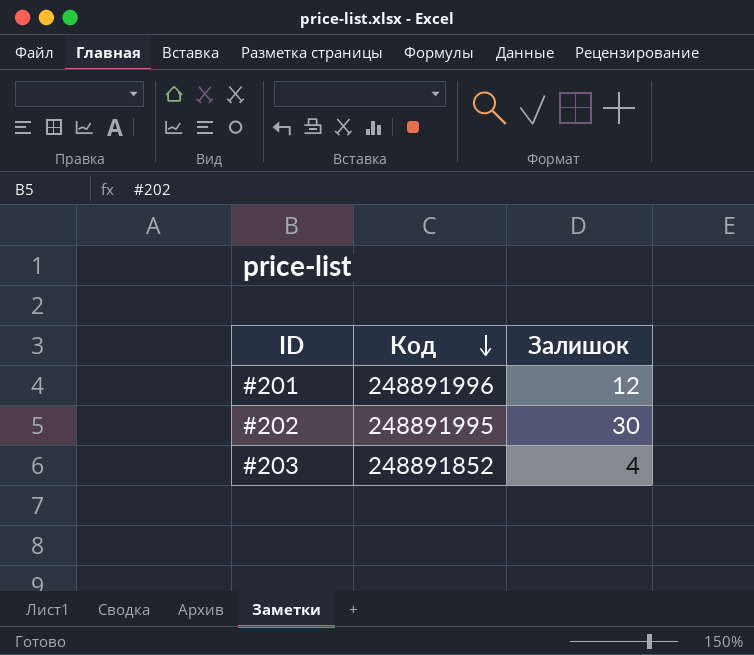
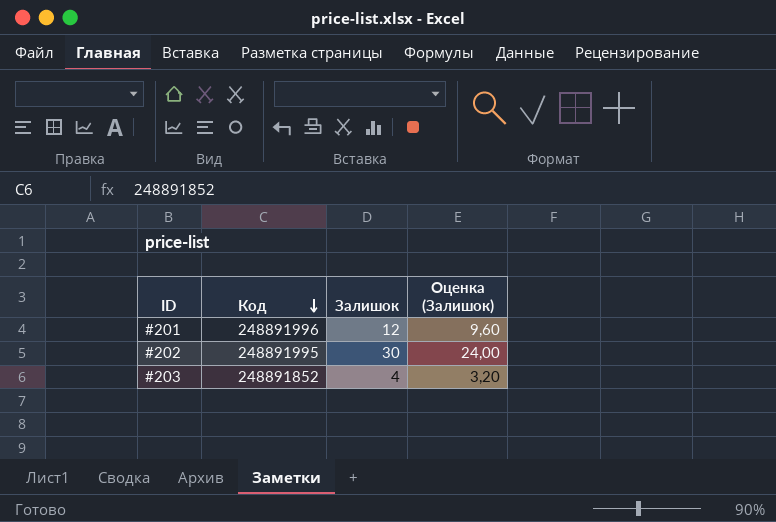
column Оценка (Залишок) | formula: none -> [Залишок] * 0,8

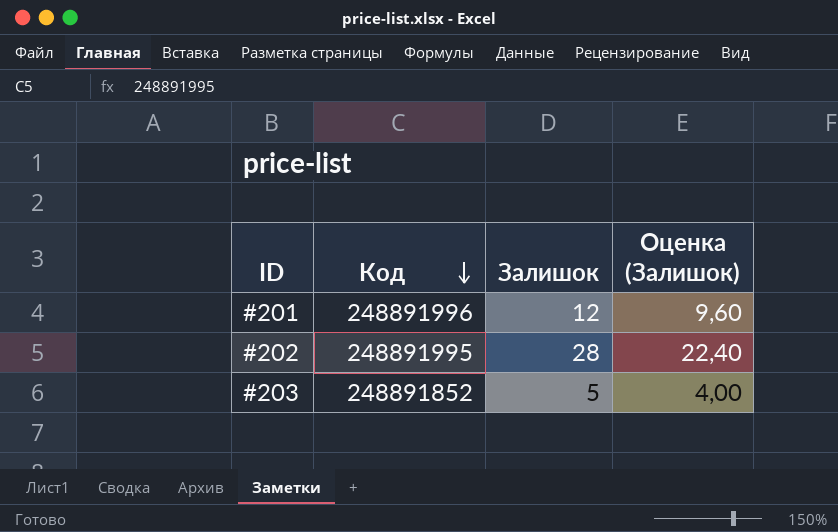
#202 | Залишок: 30 -> 28
#202 | Оценка (Залишок): 24,00 -> 22,40
#203 | Залишок: 4 -> 5
#203 | Оценка (Залишок): 3,20 -> 4,00

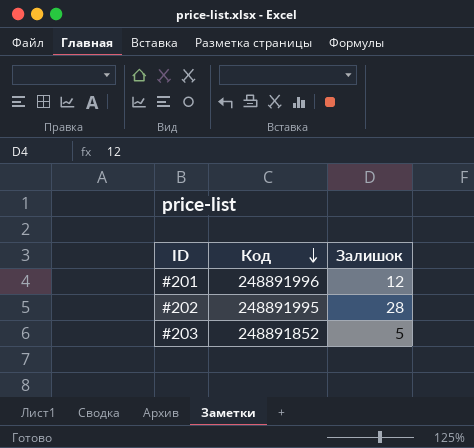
column Оценка (Залишок) | formula: [Залишок] * 0,8 -> none

